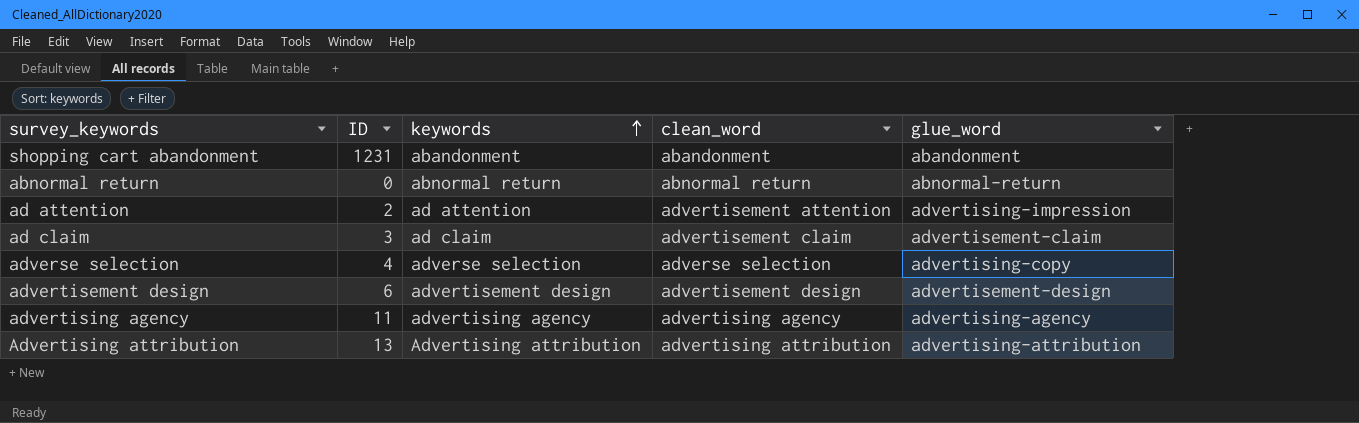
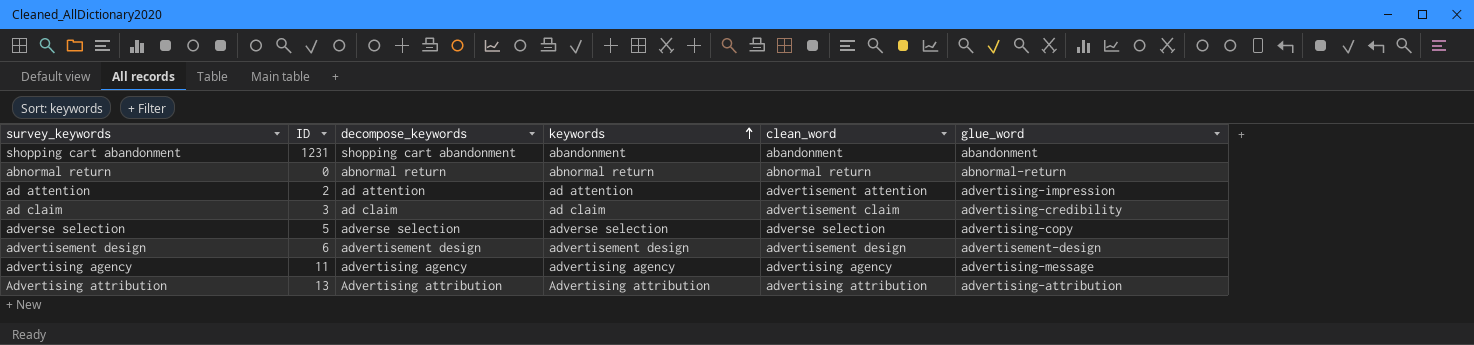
column decompose_keywords | position: none -> 3
ad claim | glue_word: advertisement-claim -> advertising-credibility
adverse selection | ID: 4 -> 5
advertising agency | glue_word: advertising-agency -> advertising-message

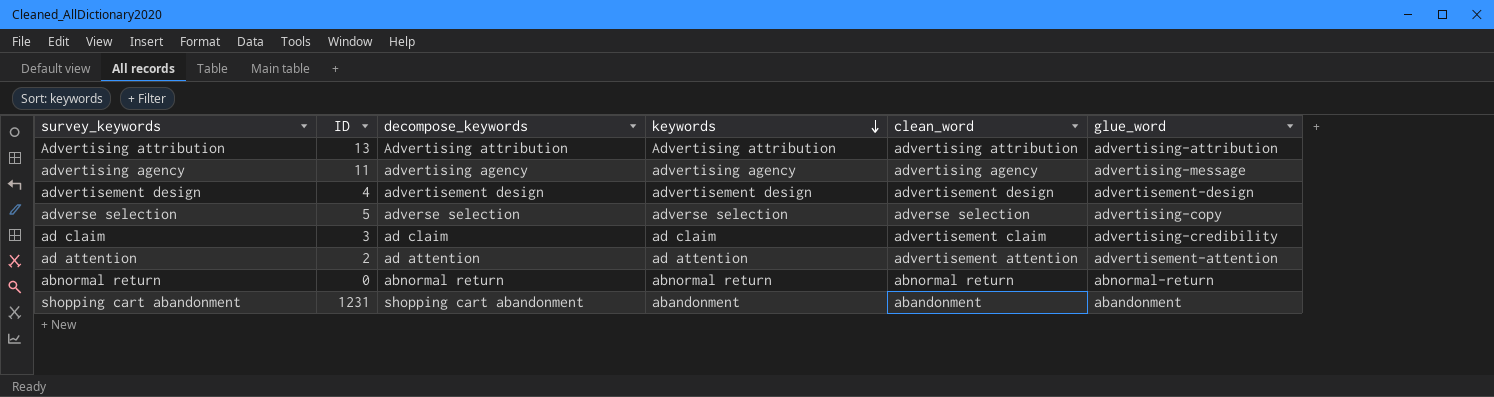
row order: keywords ascending -> keywords descending
advertisement design | ID: 6 -> 4
ad attention | glue_word: advertising-impression -> advertisement-attention

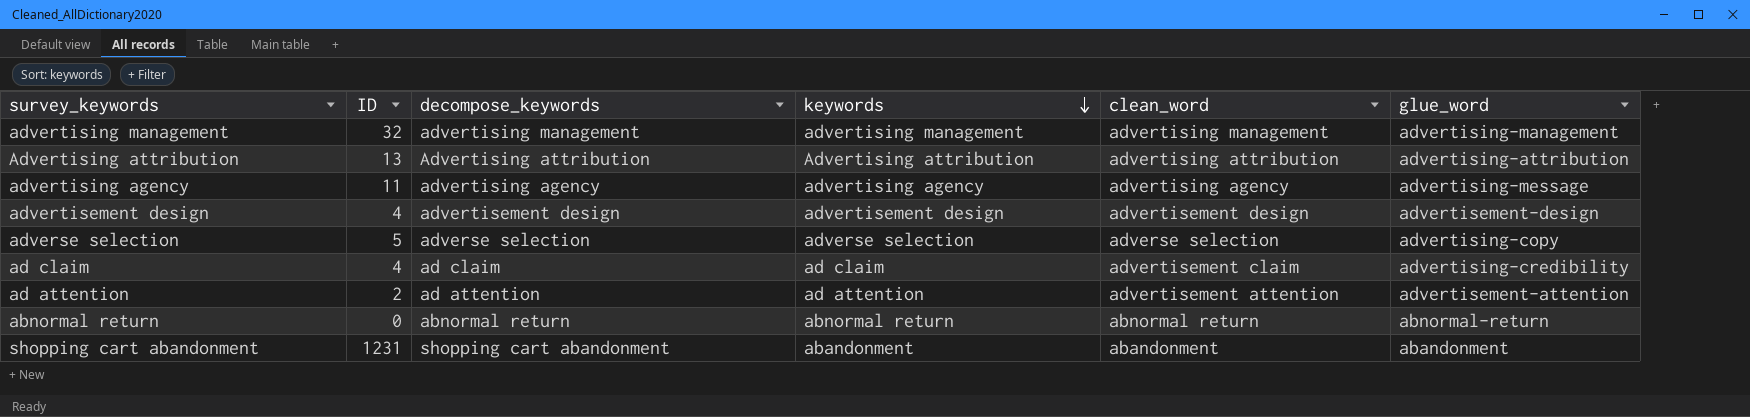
row advertising management: none -> 32 | advertising management | advertising management | advertising management | advertising-management
ad claim | ID: 3 -> 4

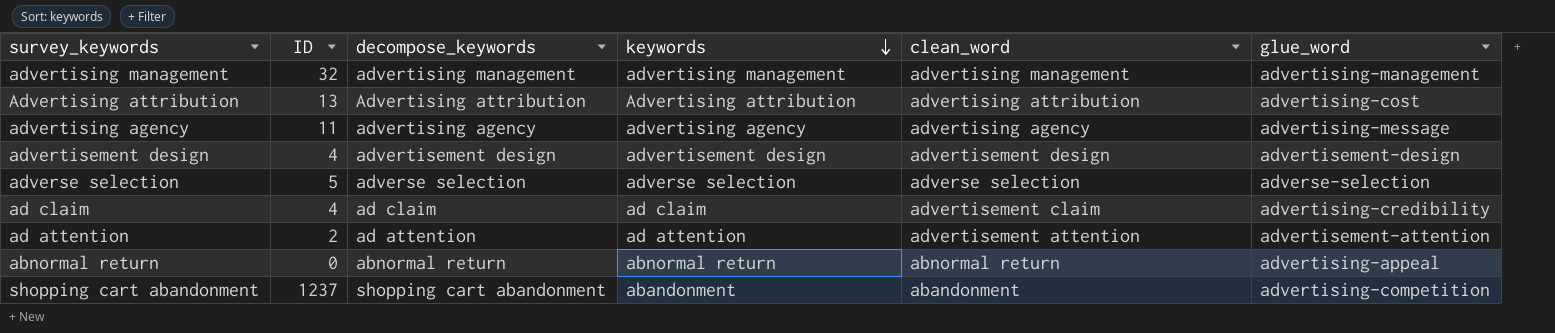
Advertising attribution | glue_word: advertising-attribution -> advertising-cost
adverse selection | glue_word: advertising-copy -> adverse-selection
abnormal return | glue_word: abnormal-return -> advertising-appeal
shopping cart abandonment | ID: 1231 -> 1237
shopping cart abandonment | glue_word: abandonment -> advertising-competition

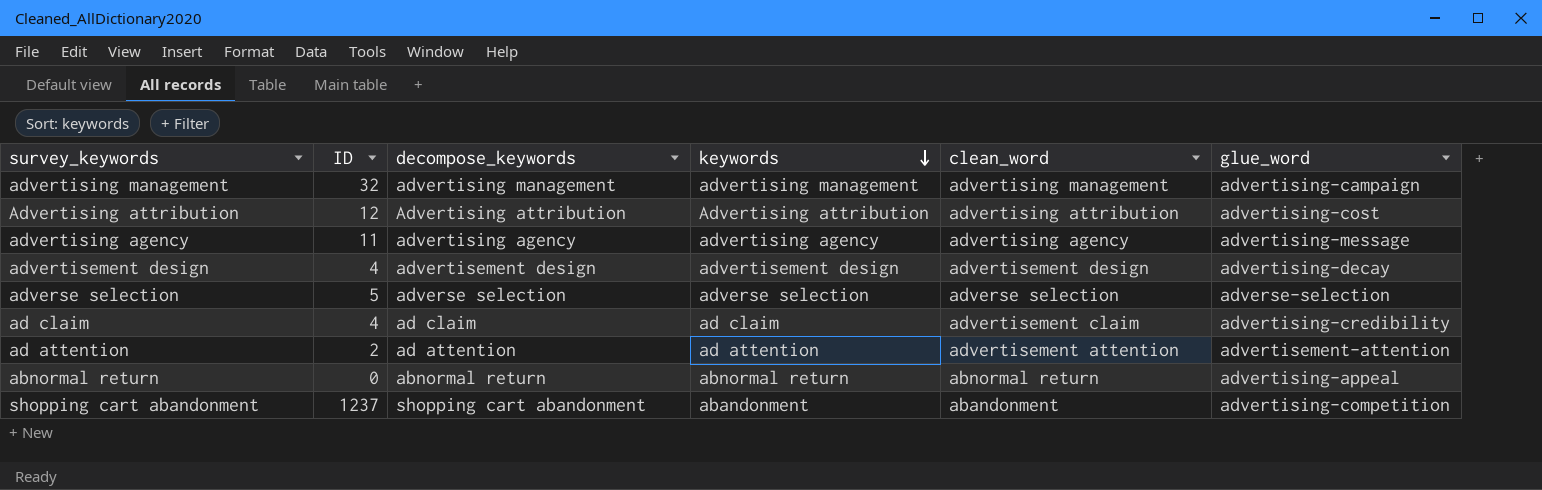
advertising management | glue_word: advertising-management -> advertising-campaign
Advertising attribution | ID: 13 -> 12
advertisement design | glue_word: advertisement-design -> advertising-decay

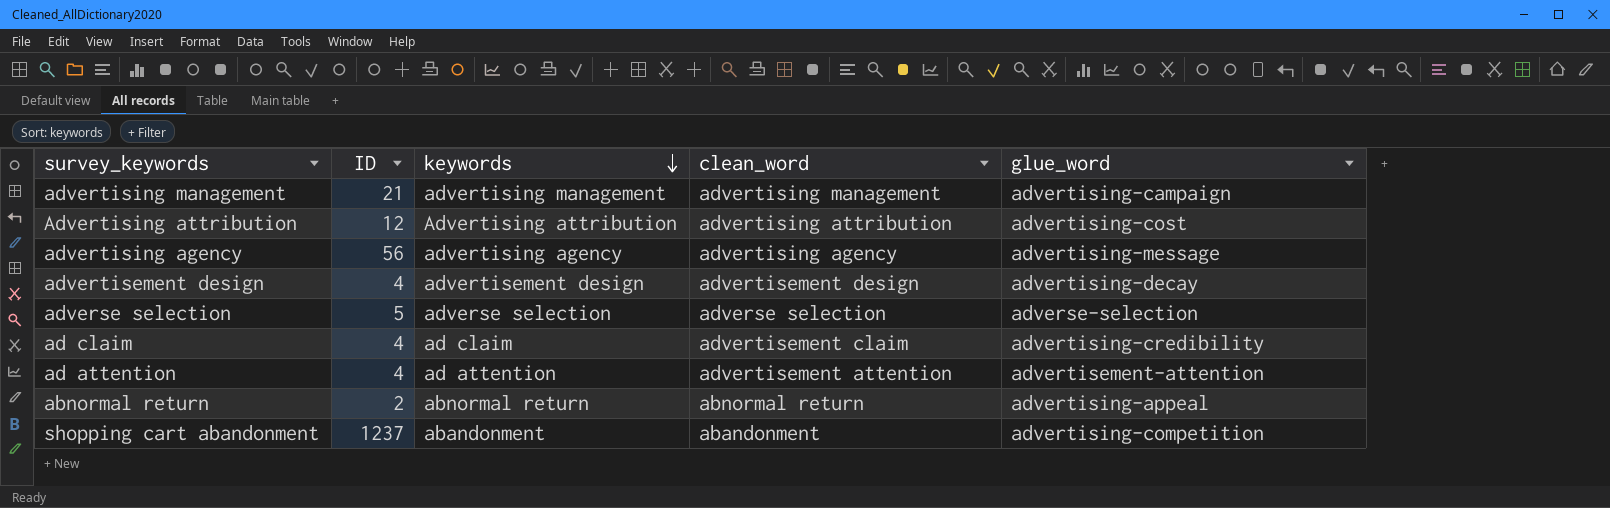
column decompose_keywords | position: 3 -> none
advertising management | ID: 32 -> 21
advertising agency | ID: 11 -> 56
ad attention | ID: 2 -> 4
abnormal return | ID: 0 -> 2

